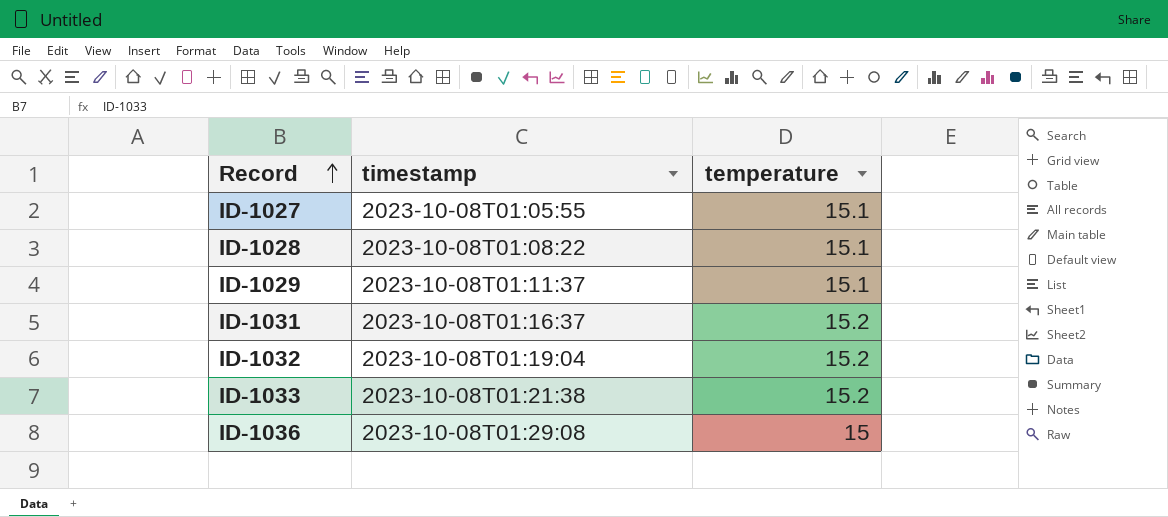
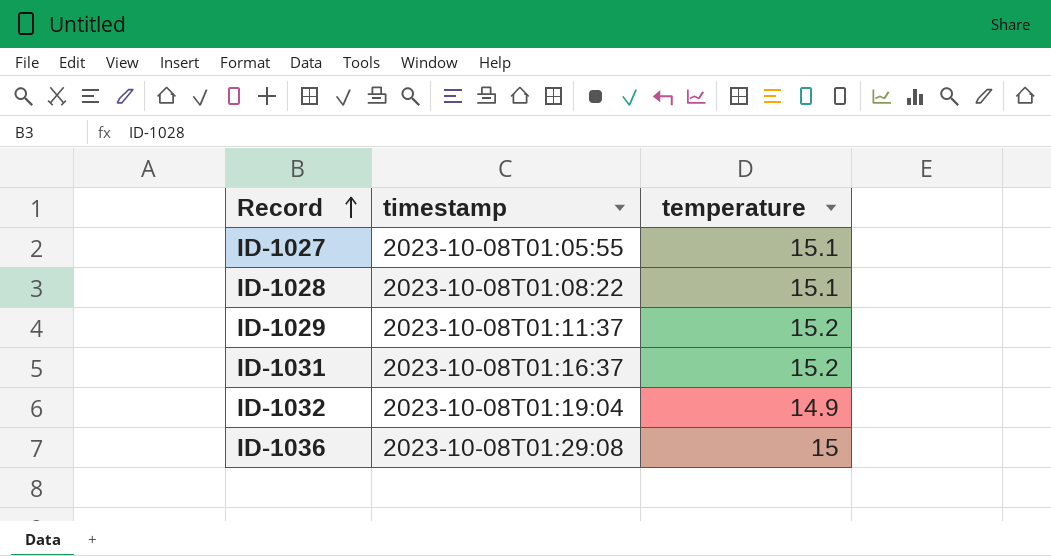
row ID-1033: 2023-10-08T01:21:38 | 15.2 -> none
ID-1029 | temperature: 15.1 -> 15.2
ID-1032 | temperature: 15.2 -> 14.9

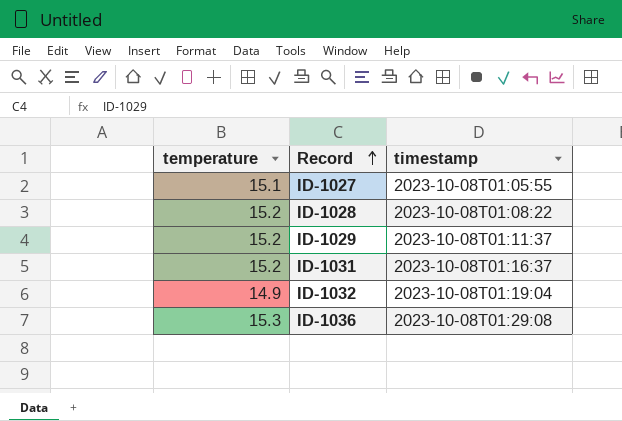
column temperature | position: 3 -> 1
ID-1028 | temperature: 15.1 -> 15.2
ID-1036 | temperature: 15 -> 15.3

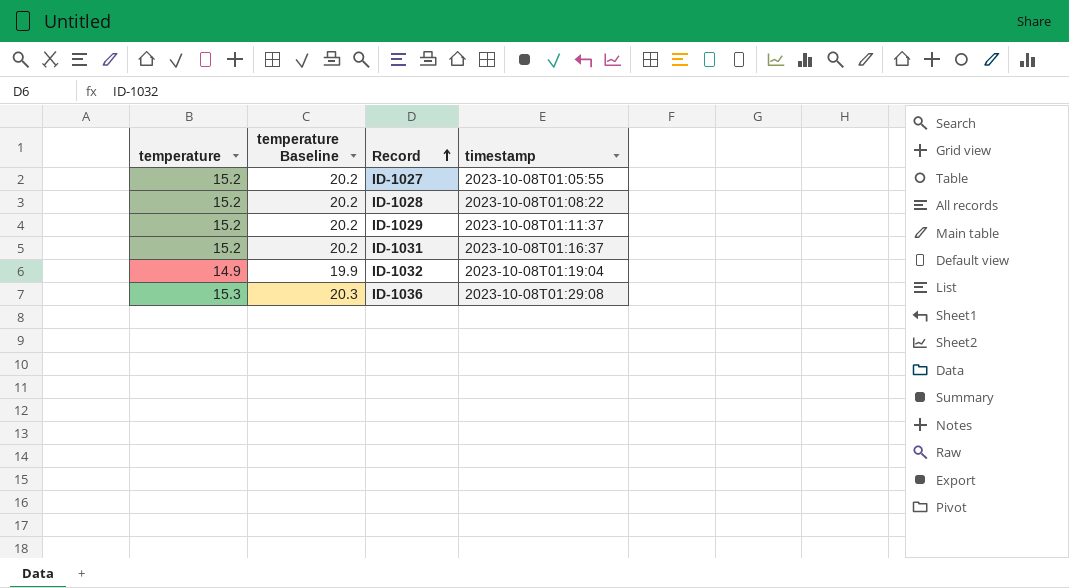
column temperature Baseline | formula: none -> [temperature] + 5
ID-1027 | temperature: 15.1 -> 15.2

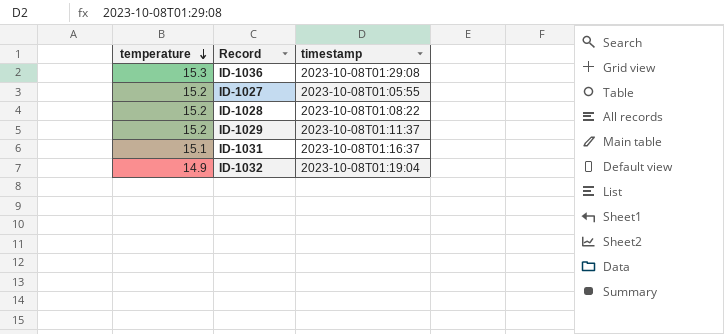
row order: Record ascending -> temperature descending
column temperature Baseline | formula: [temperature] + 5 -> none
ID-1031 | temperature: 15.2 -> 15.1

